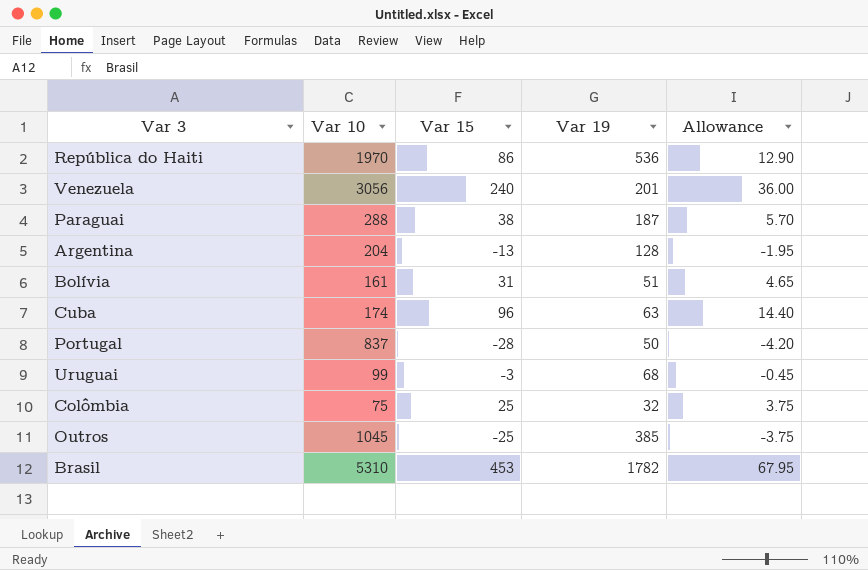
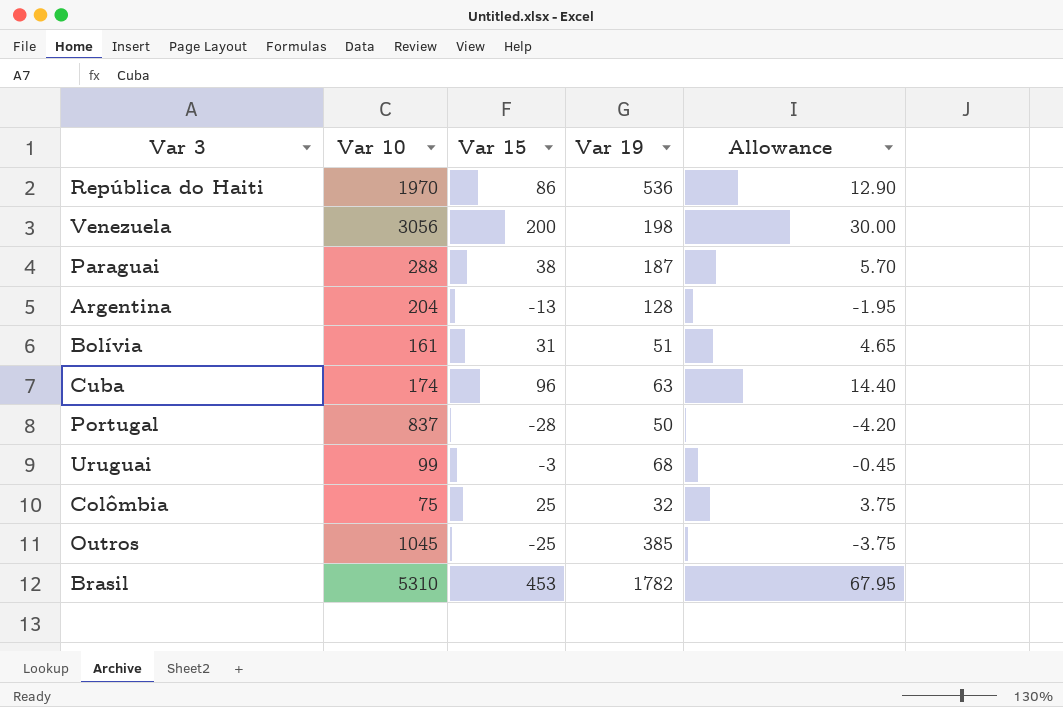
Venezuela | Var 15: 240 -> 200
Venezuela | Var 19: 201 -> 198
Venezuela | Allowance: 36.00 -> 30.00

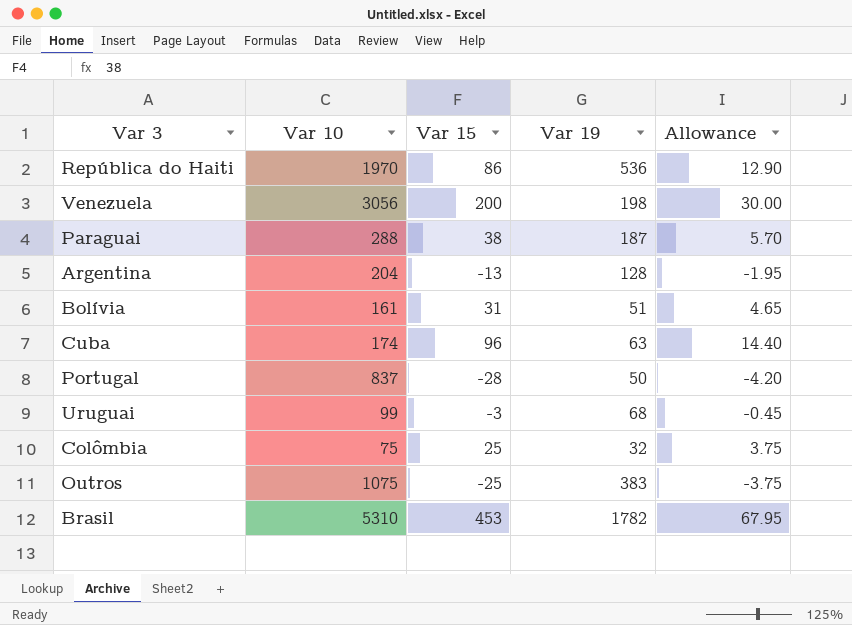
Outros | Var 10: 1045 -> 1075
Outros | Var 19: 385 -> 383

